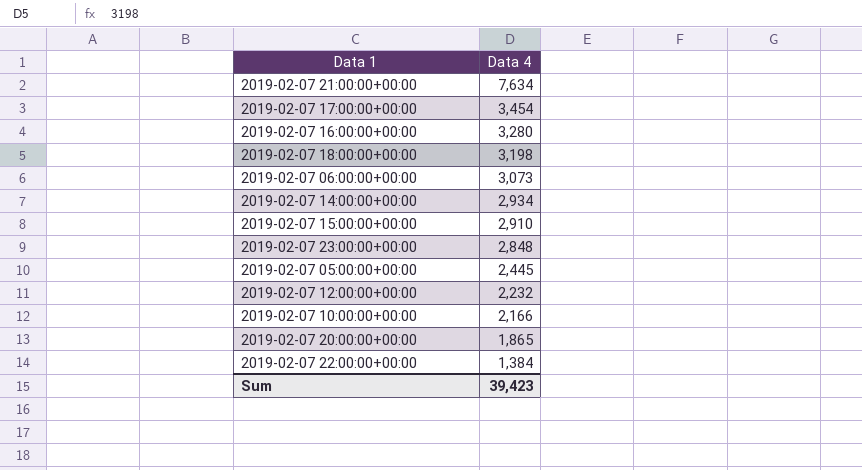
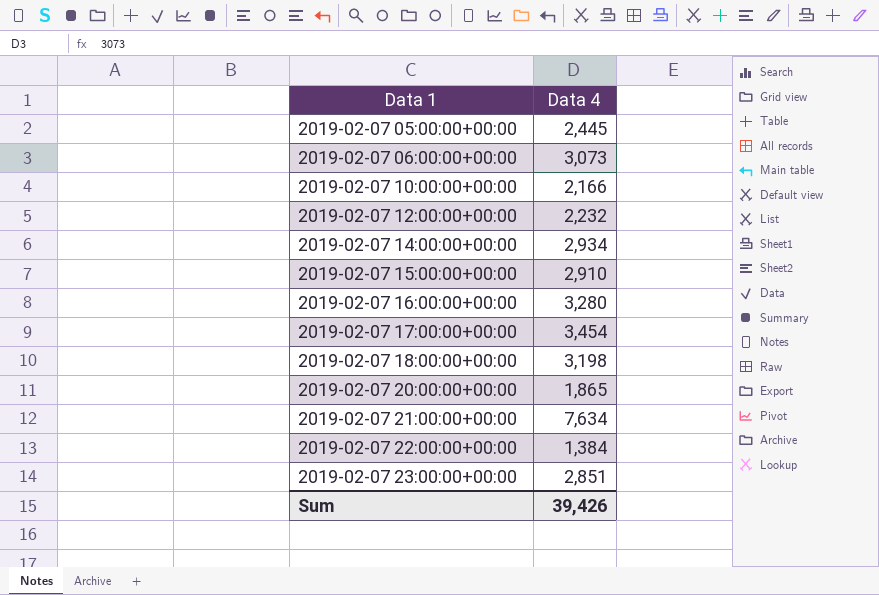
row order: Data 4 descending -> Data 1 ascending
2019-02-07 23:00:00+00:00 | Data 4: 2,848 -> 2,851
Sum | Data 4: 39,423 -> 39,426

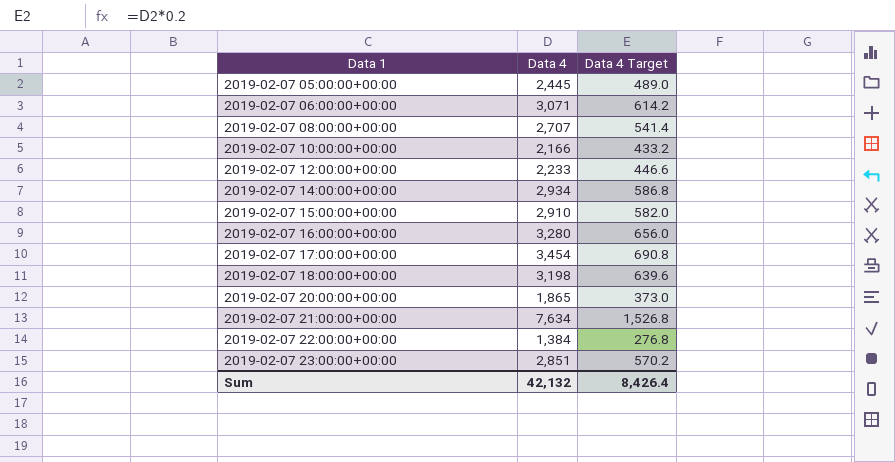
column Data 4 Target | formula: none -> [Data 4] * 0.2
2019-02-07 06:00:00+00:00 | Data 4: 3,073 -> 3,071
row 2019-02-07 08:00:00+00:00: none -> 2,707 | 541.4
2019-02-07 12:00:00+00:00 | Data 4: 2,232 -> 2,233
Sum | Data 4: 39,426 -> 42,132

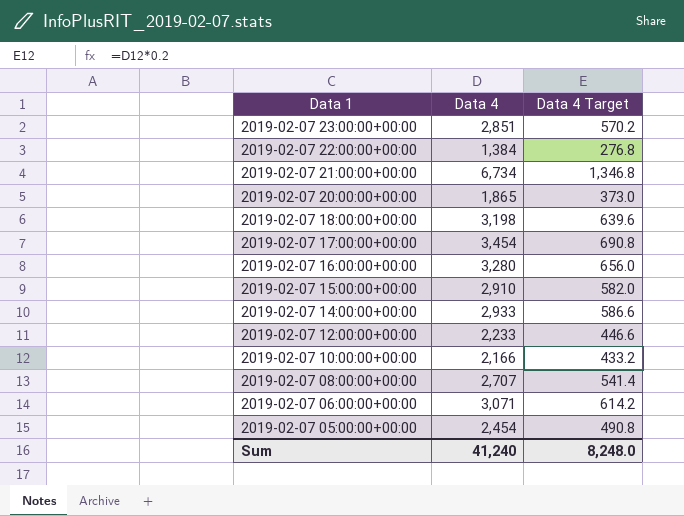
row order: Data 1 ascending -> Data 1 descending
2019-02-07 21:00:00+00:00 | Data 4: 7,634 -> 6,734
2019-02-07 21:00:00+00:00 | Data 4 Target: 1,526.8 -> 1,346.8
2019-02-07 14:00:00+00:00 | Data 4: 2,934 -> 2,933
2019-02-07 14:00:00+00:00 | Data 4 Target: 586.8 -> 586.6
2019-02-07 05:00:00+00:00 | Data 4: 2,445 -> 2,454
2019-02-07 05:00:00+00:00 | Data 4 Target: 489.0 -> 490.8
Sum | Data 4: 42,132 -> 41,240
Sum | Data 4 Target: 8,426.4 -> 8,248.0

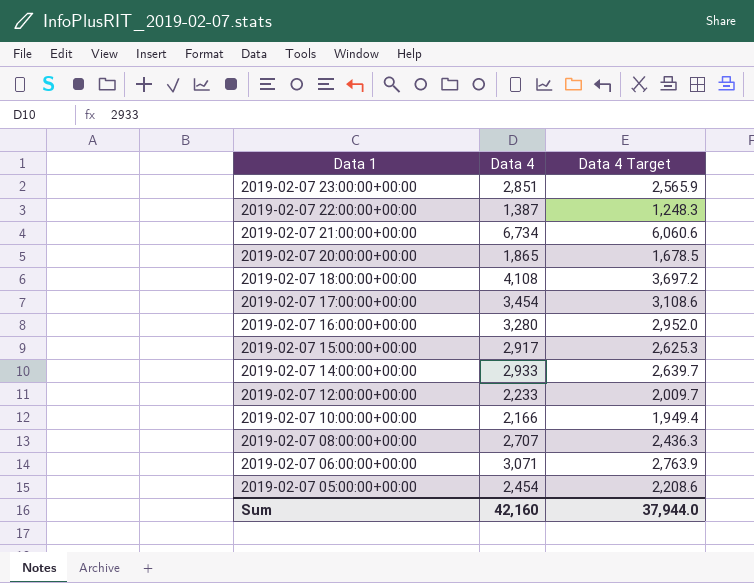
column Data 4 Target | formula: [Data 4] * 0.2 -> [Data 4] * 0.9
2019-02-07 22:00:00+00:00 | Data 4: 1,384 -> 1,387
2019-02-07 18:00:00+00:00 | Data 4: 3,198 -> 4,108
2019-02-07 15:00:00+00:00 | Data 4: 2,910 -> 2,917
Sum | Data 4: 41,240 -> 42,160
Sum | Data 4 Target: 8,248.0 -> 37,944.0

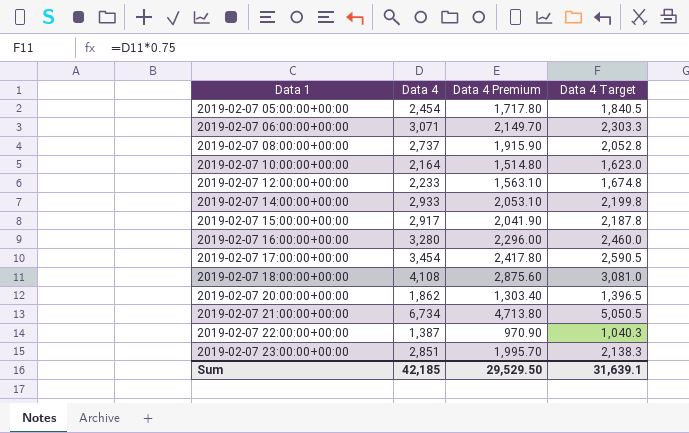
row order: Data 1 descending -> Data 1 ascending
column Data 4 Premium | formula: none -> [Data 4] * 0.7
column Data 4 Target | formula: [Data 4] * 0.9 -> [Data 4] * 0.75
2019-02-07 08:00:00+00:00 | Data 4: 2,707 -> 2,737
2019-02-07 10:00:00+00:00 | Data 4: 2,166 -> 2,164
2019-02-07 20:00:00+00:00 | Data 4: 1,865 -> 1,862
Sum | Data 4: 42,160 -> 42,185
Sum | Data 4 Target: 37,944.0 -> 31,639.1

